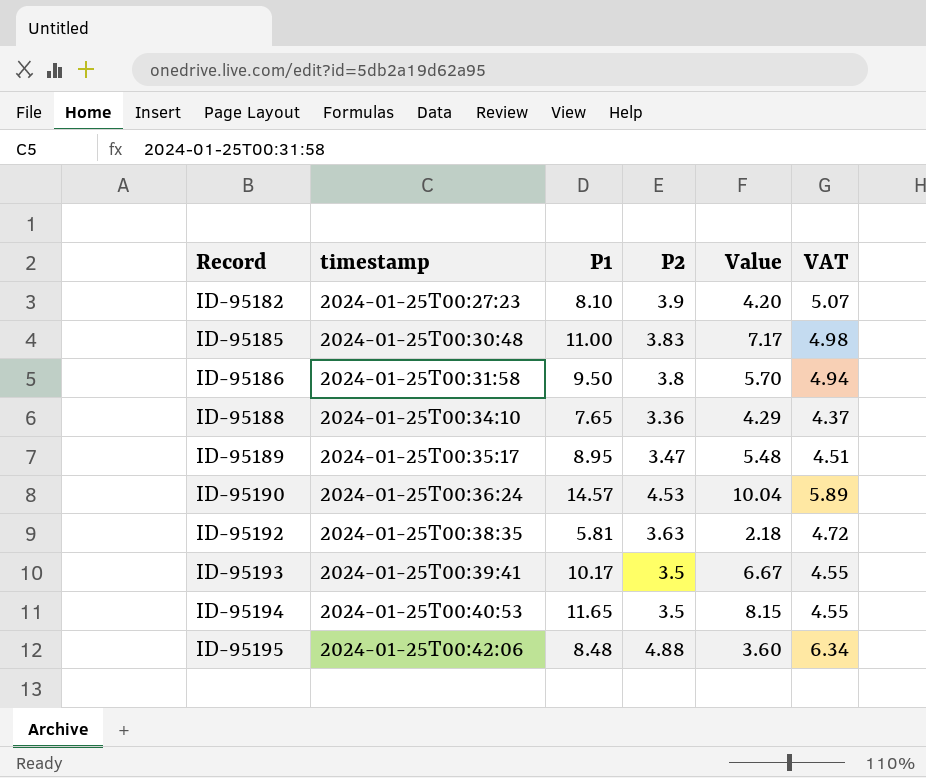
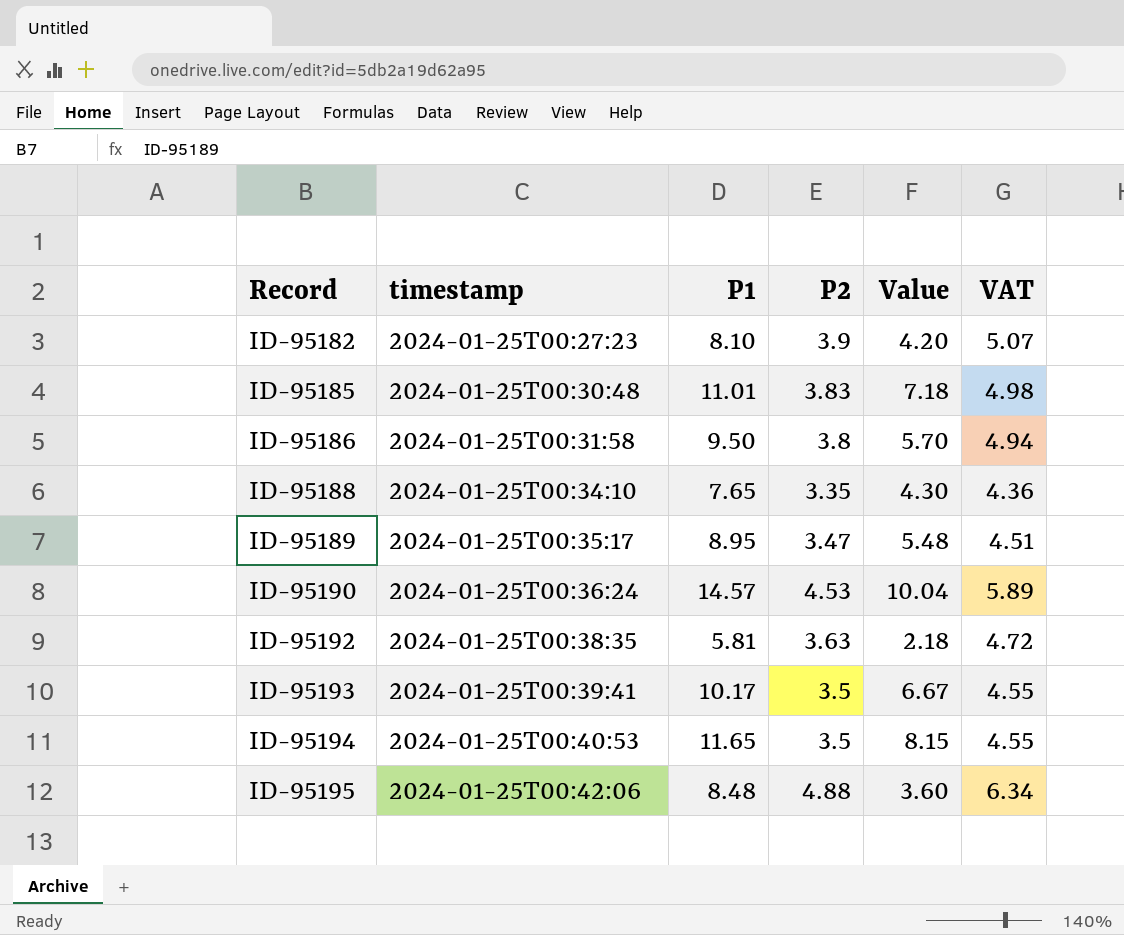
ID-95185 | P1: 11.00 -> 11.01
ID-95185 | Value: 7.17 -> 7.18
ID-95188 | P2: 3.36 -> 3.35
ID-95188 | Value: 4.29 -> 4.30
ID-95188 | VAT: 4.37 -> 4.36

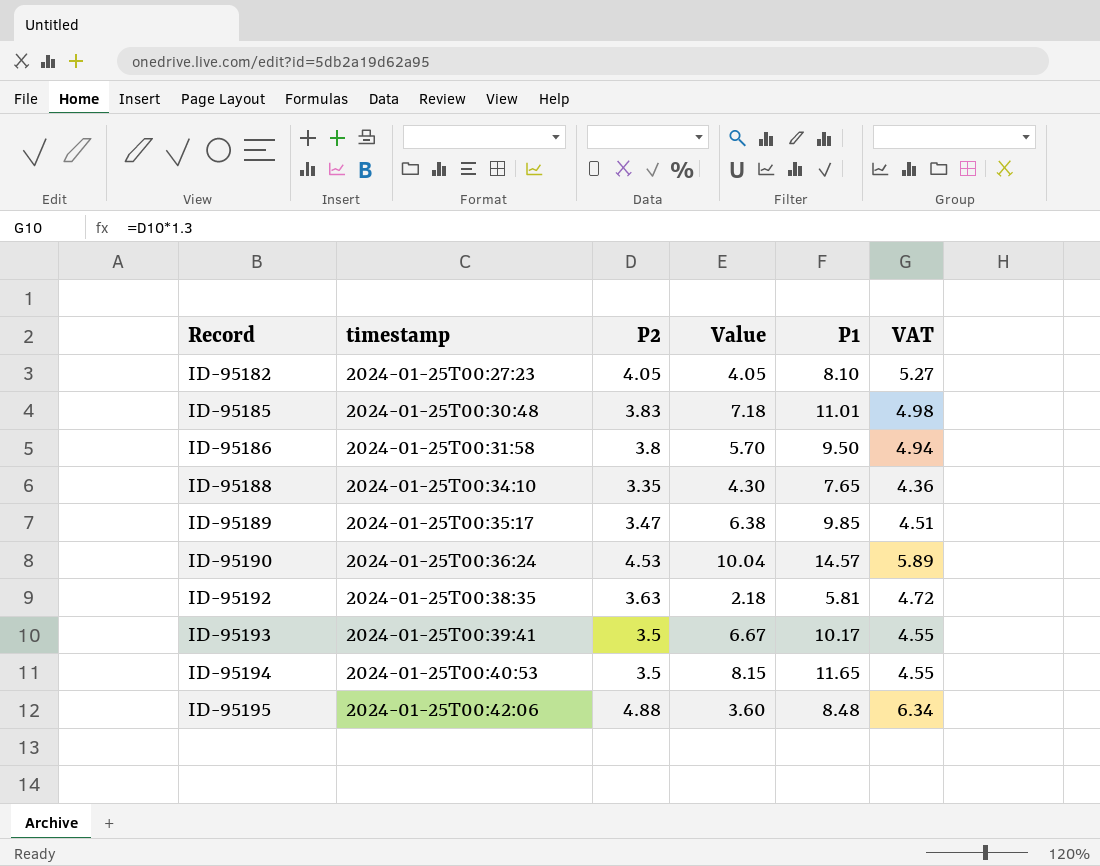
column P1 | position: 3 -> 5
ID-95182 | P2: 3.9 -> 4.05
ID-95182 | Value: 4.20 -> 4.05
ID-95182 | VAT: 5.07 -> 5.27
ID-95189 | Value: 5.48 -> 6.38
ID-95189 | P1: 8.95 -> 9.85

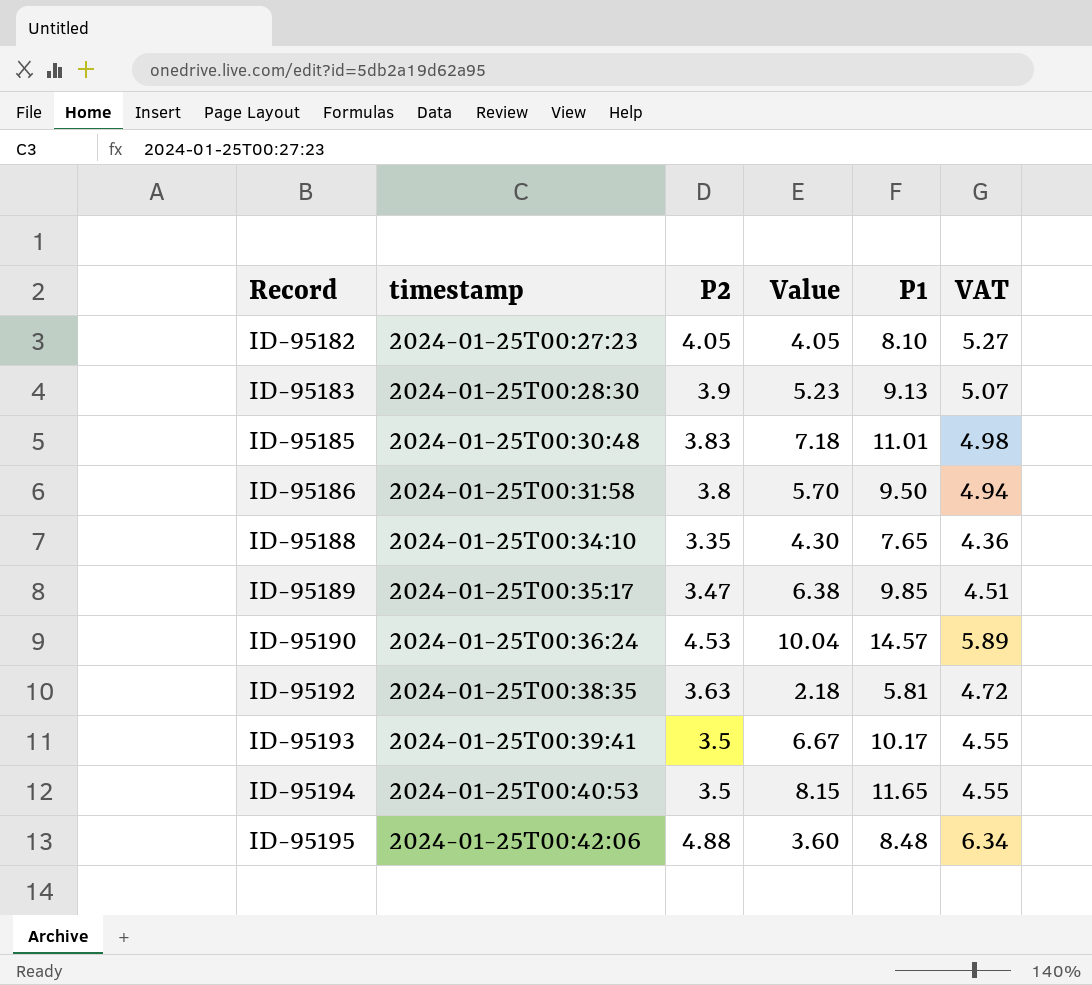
row ID-95183: none -> 2024-01-25T00:28:30 | 3.9 | 5.23 | 9.13 | 5.07

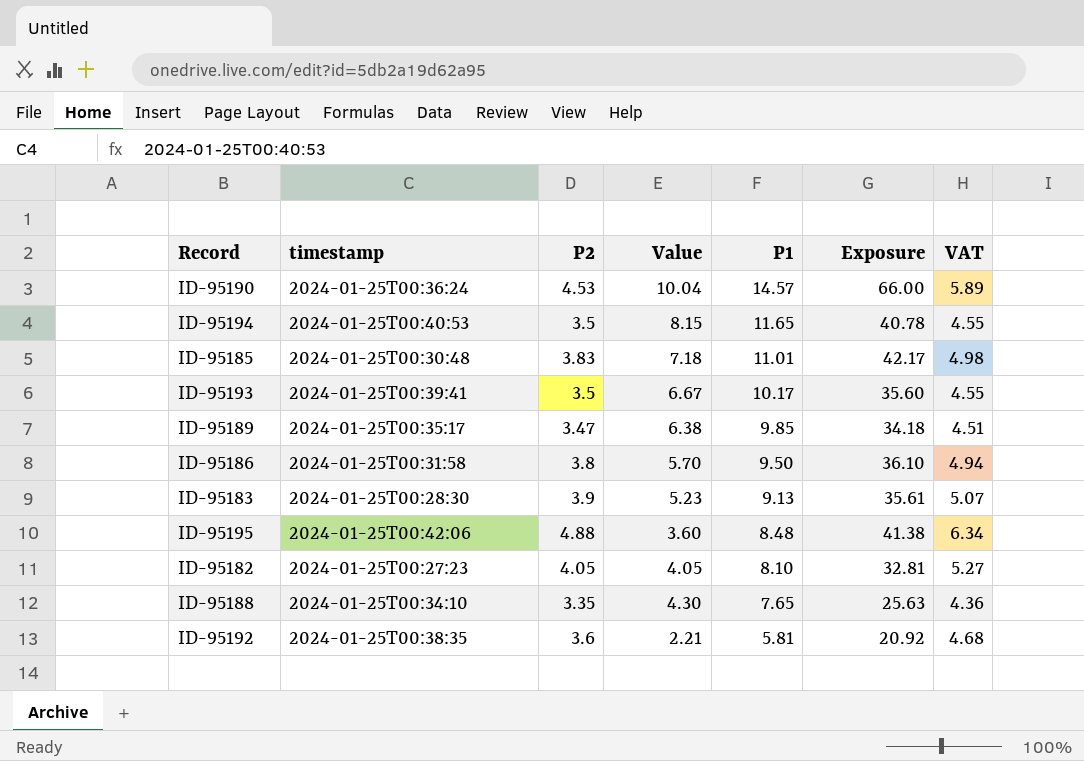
row order: Record ascending -> P1 descending
column Exposure | formula: none -> [P2] * [P1]
ID-95192 | P2: 3.63 -> 3.6
ID-95192 | Value: 2.18 -> 2.21
ID-95192 | VAT: 4.72 -> 4.68

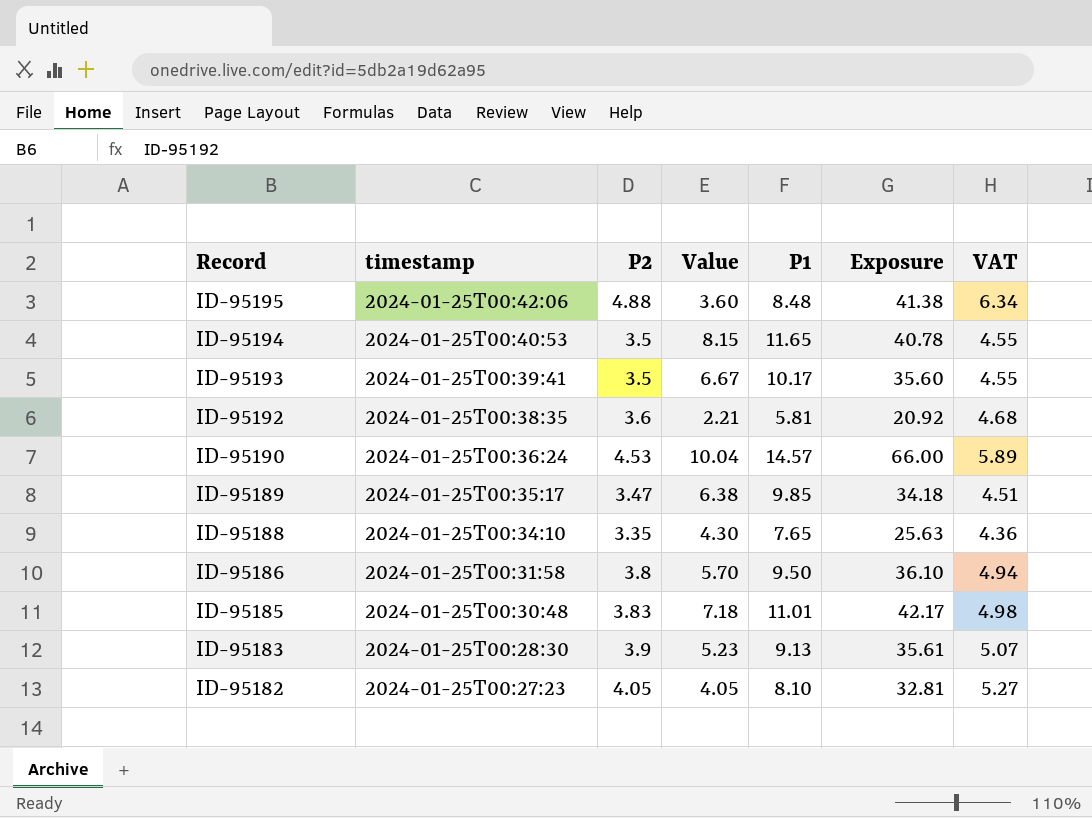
row order: P1 descending -> Record descending

